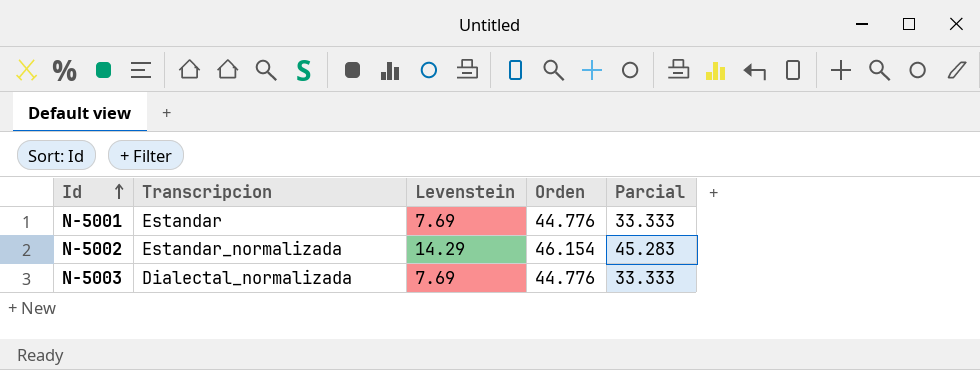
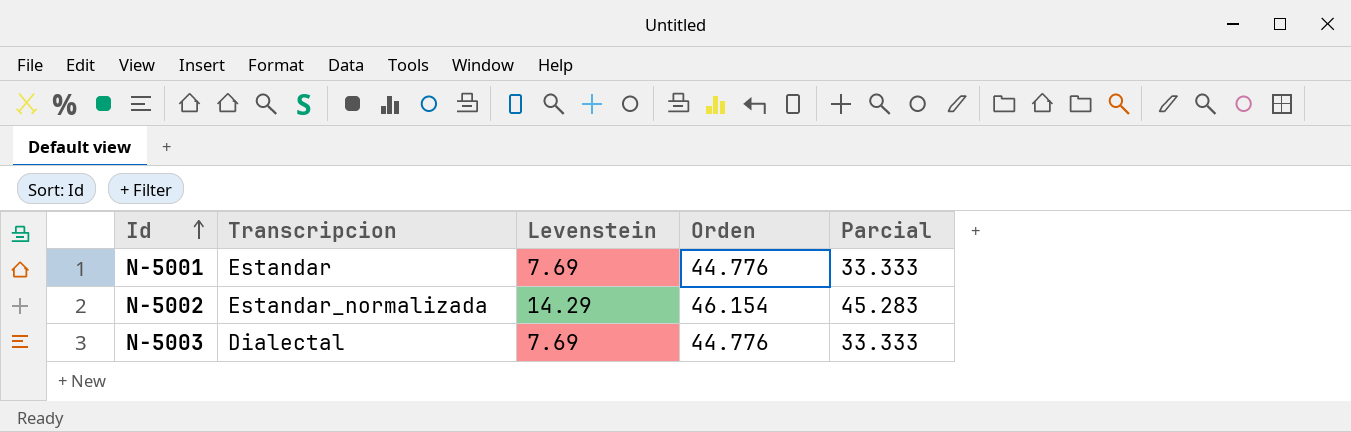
N-5003 | Transcripcion: Dialectal_normalizada -> Dialectal

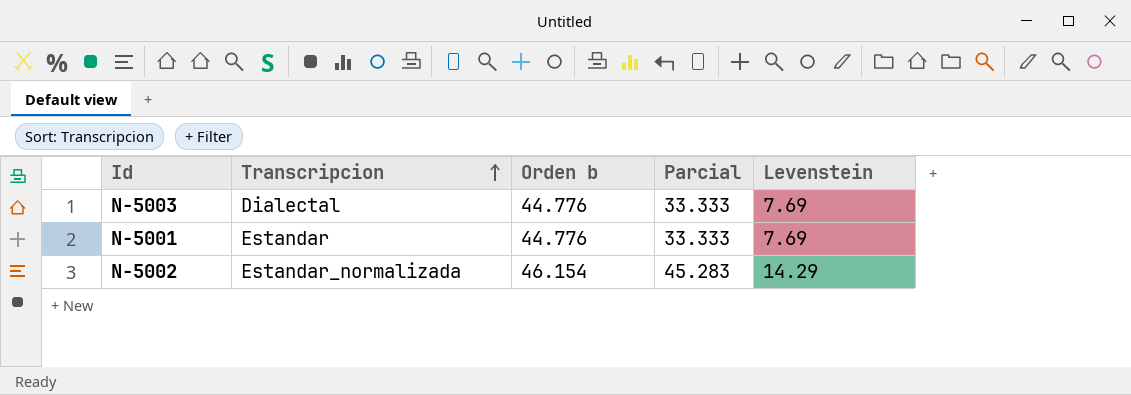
row order: Id ascending -> Transcripcion ascending
column name: Orden -> Orden b
column Levenstein | position: 3 -> 5

